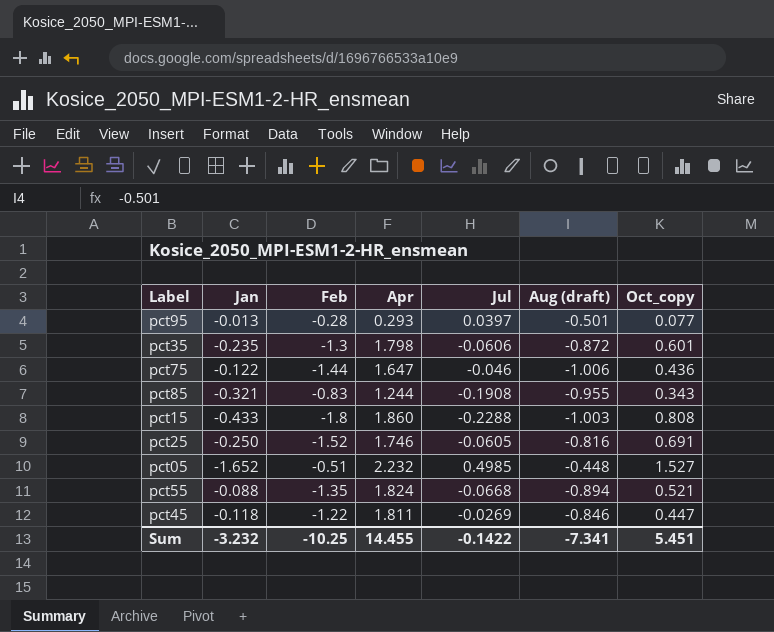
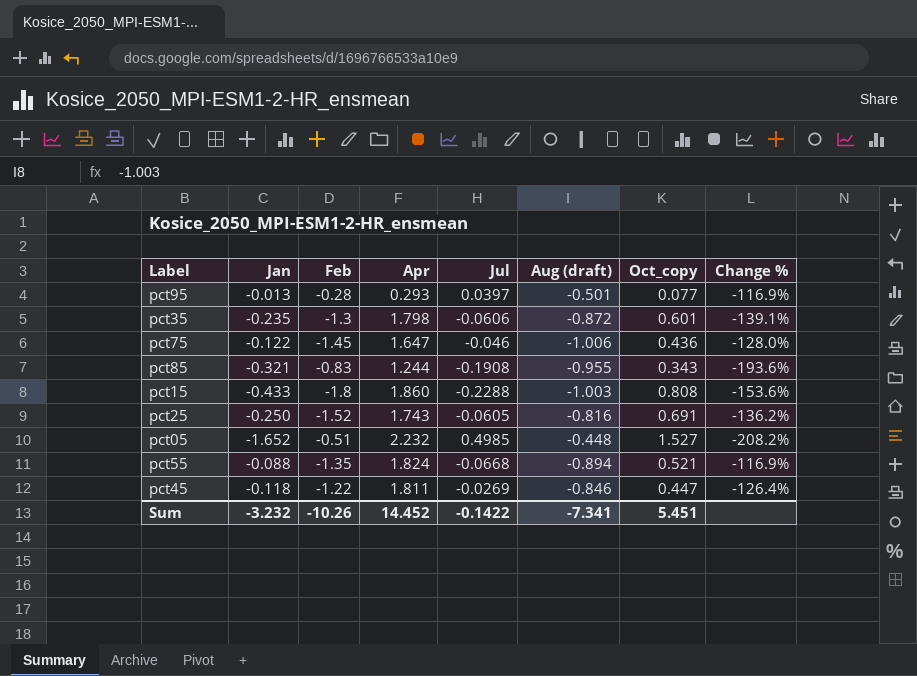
column Change % | formula: none -> ([Jan] - [Oct_copy]) / [Oct_copy]
pct75 | Feb: -1.44 -> -1.45
pct25 | Apr: 1.746 -> 1.743
Sum | Feb: -10.25 -> -10.26
Sum | Apr: 14.455 -> 14.452

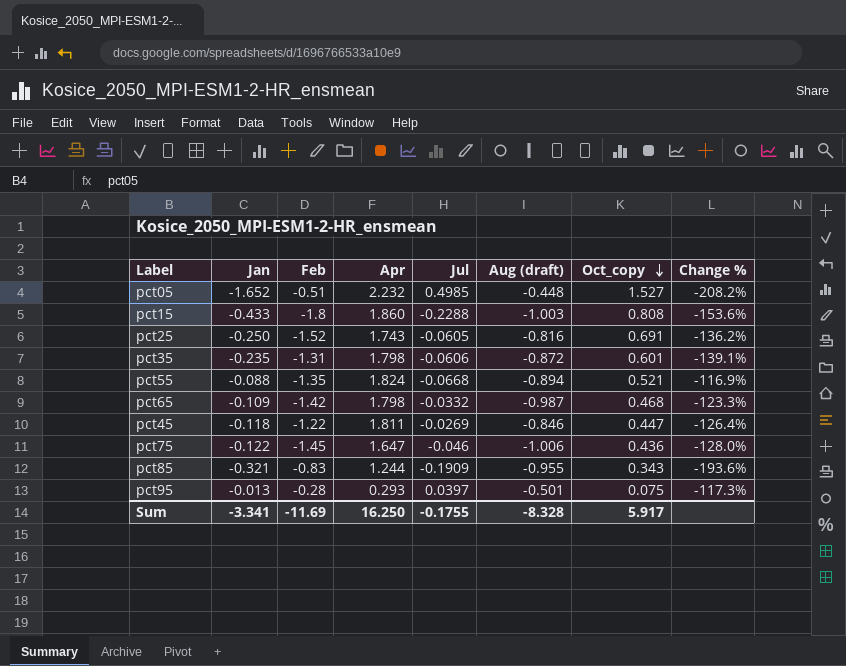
row order: none -> Oct_copy descending
pct35 | Feb: -1.3 -> -1.31
row pct65: none -> -0.109 | -1.42 | 1.798 | -0.0332 | -0.987 | 0.468 | -123.3%
pct85 | Jul: -0.1908 -> -0.1909
pct95 | Oct_copy: 0.077 -> 0.075
pct95 | Change %: -116.9% -> -117.3%
Sum | Jan: -3.232 -> -3.341
Sum | Feb: -10.26 -> -11.69
Sum | Apr: 14.452 -> 16.250
Sum | Jul: -0.1422 -> -0.1755
Sum | Aug (draft): -7.341 -> -8.328
Sum | Oct_copy: 5.451 -> 5.917

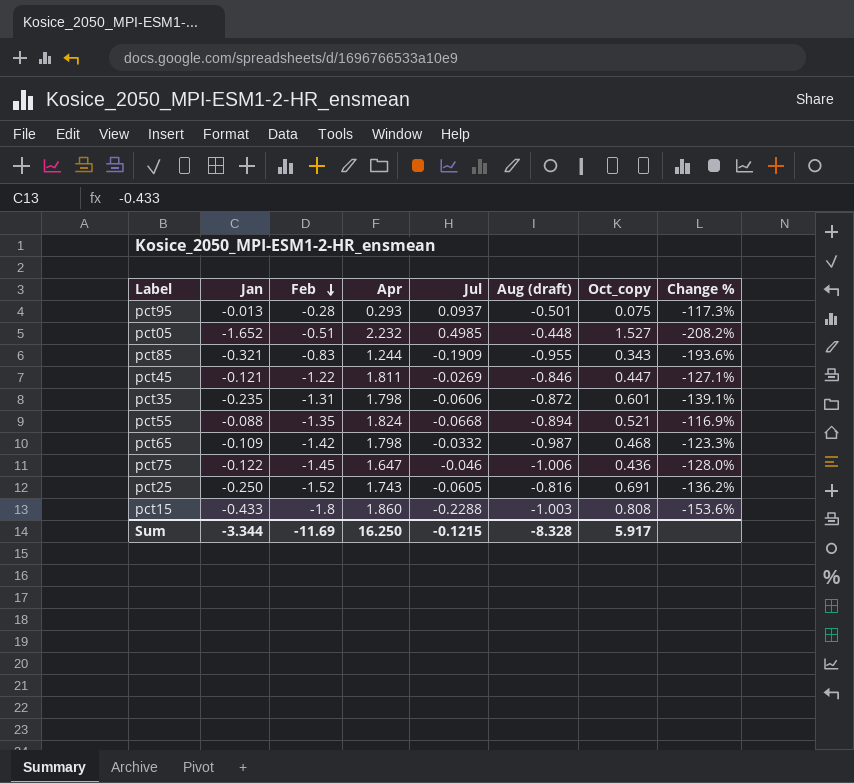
row order: Oct_copy descending -> Feb descending
pct95 | Jul: 0.0397 -> 0.0937
pct45 | Jan: -0.118 -> -0.121
pct45 | Change %: -126.4% -> -127.1%
Sum | Jan: -3.341 -> -3.344
Sum | Jul: -0.1755 -> -0.1215

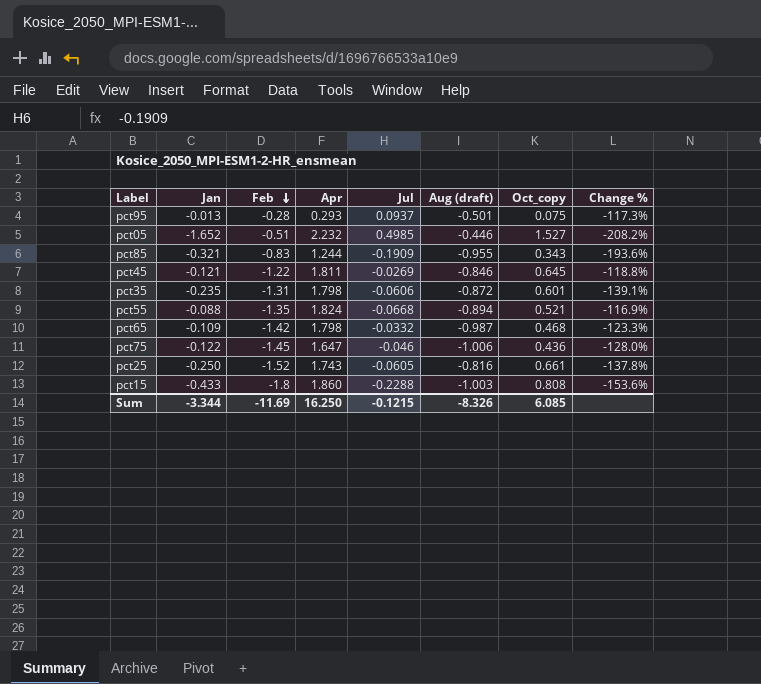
pct05 | Aug (draft): -0.448 -> -0.446
pct45 | Oct_copy: 0.447 -> 0.645
pct45 | Change %: -127.1% -> -118.8%
pct25 | Oct_copy: 0.691 -> 0.661
pct25 | Change %: -136.2% -> -137.8%
Sum | Aug (draft): -8.328 -> -8.326
Sum | Oct_copy: 5.917 -> 6.085

